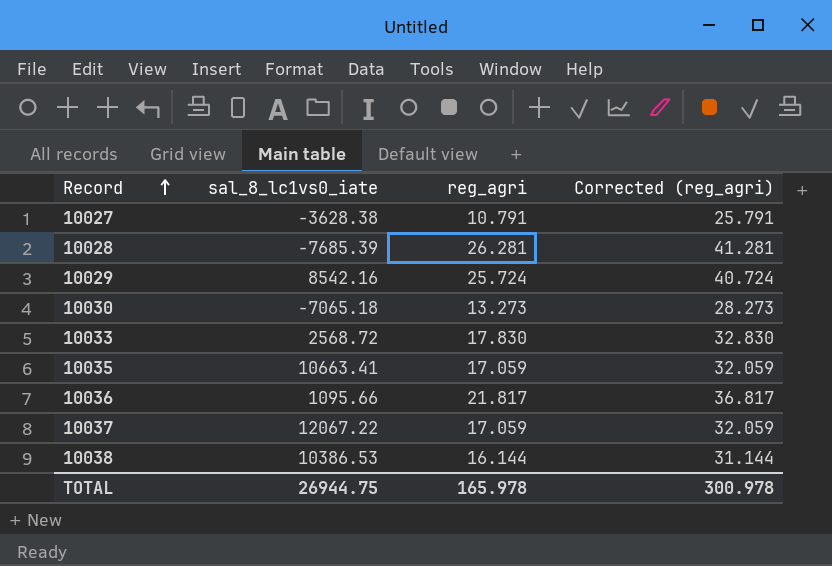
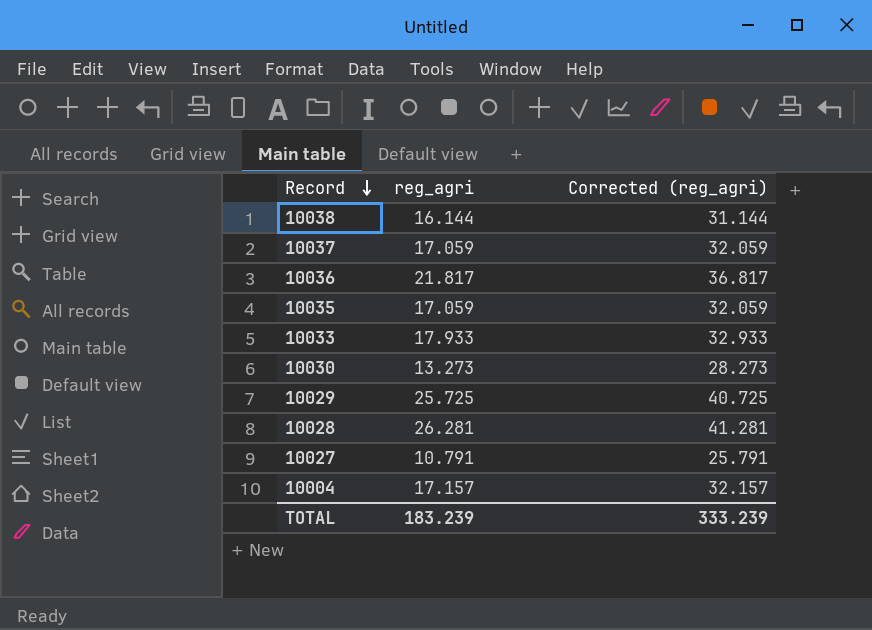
row order: Record ascending -> Record descending
column sal_8_lc1vs0_iate | position: 2 -> none
10033 | reg_agri: 17.830 -> 17.933
10033 | Corrected (reg_agri): 32.830 -> 32.933
10029 | reg_agri: 25.724 -> 25.725
10029 | Corrected (reg_agri): 40.724 -> 40.725
row 10004: none -> 17.157 | 32.157
TOTAL | reg_agri: 165.978 -> 183.239
TOTAL | Corrected (reg_agri): 300.978 -> 333.239

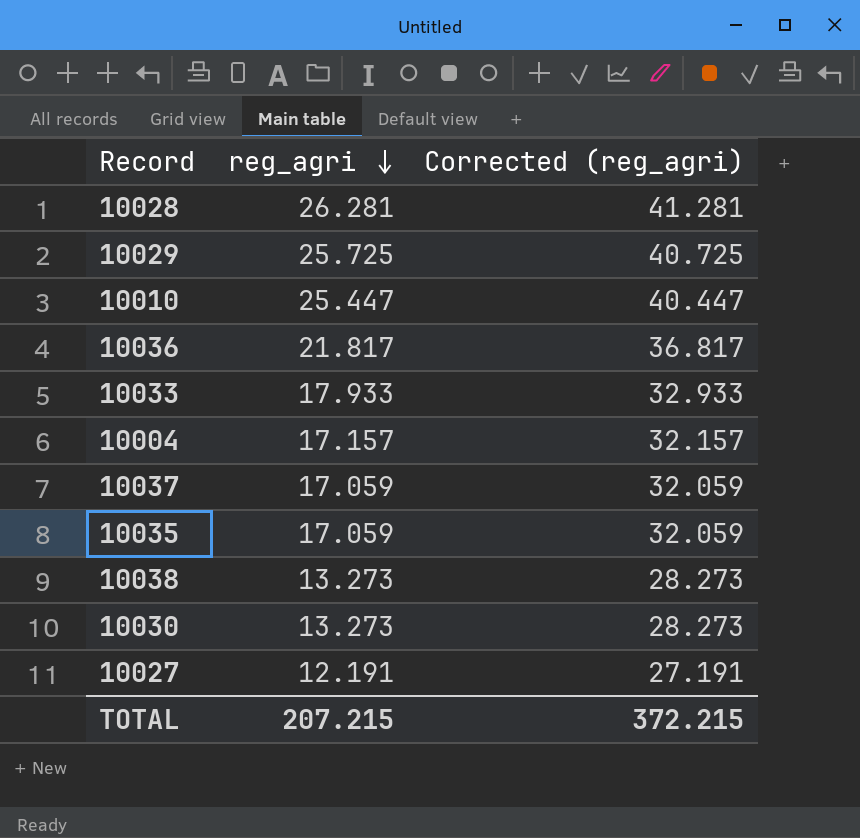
row order: Record descending -> reg_agri descending
row 10010: none -> 25.447 | 40.447
10038 | reg_agri: 16.144 -> 13.273
10038 | Corrected (reg_agri): 31.144 -> 28.273
10027 | reg_agri: 10.791 -> 12.191
10027 | Corrected (reg_agri): 25.791 -> 27.191
TOTAL | reg_agri: 183.239 -> 207.215
TOTAL | Corrected (reg_agri): 333.239 -> 372.215

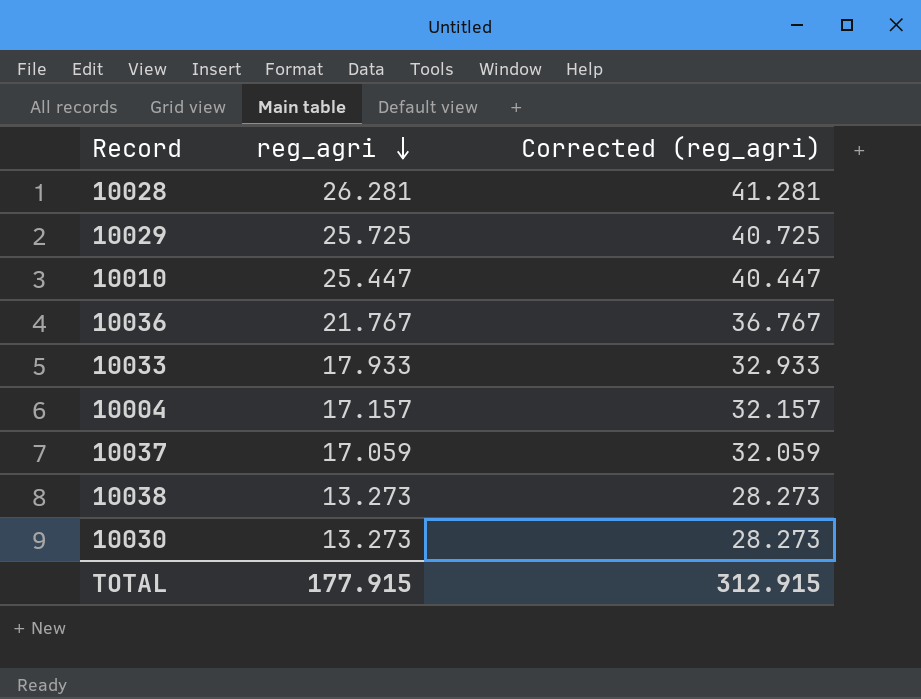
row 10035: 17.059 | 32.059 -> none
row 10027: 12.191 | 27.191 -> none
10036 | reg_agri: 21.817 -> 21.767
10036 | Corrected (reg_agri): 36.817 -> 36.767
TOTAL | reg_agri: 207.215 -> 177.915
TOTAL | Corrected (reg_agri): 372.215 -> 312.915

